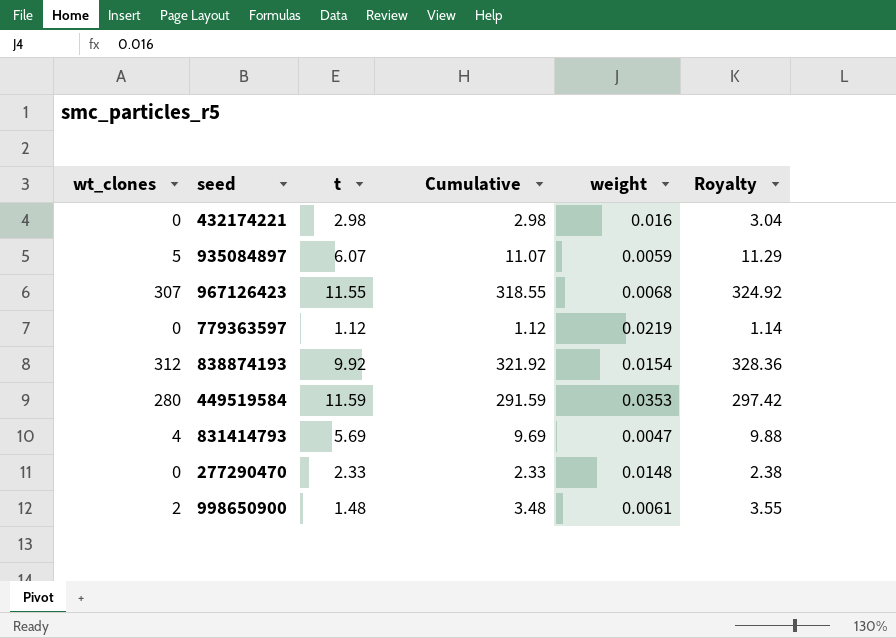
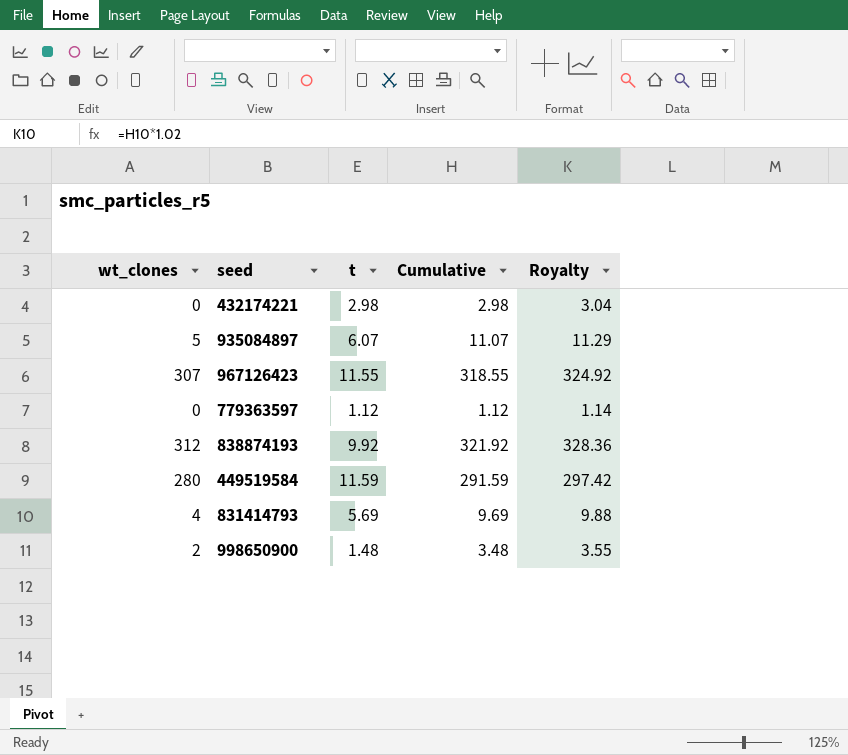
column weight | position: 5 -> none
row 277290470: 0 | 2.33 | 2.33 | 0.0148 | 2.38 -> none

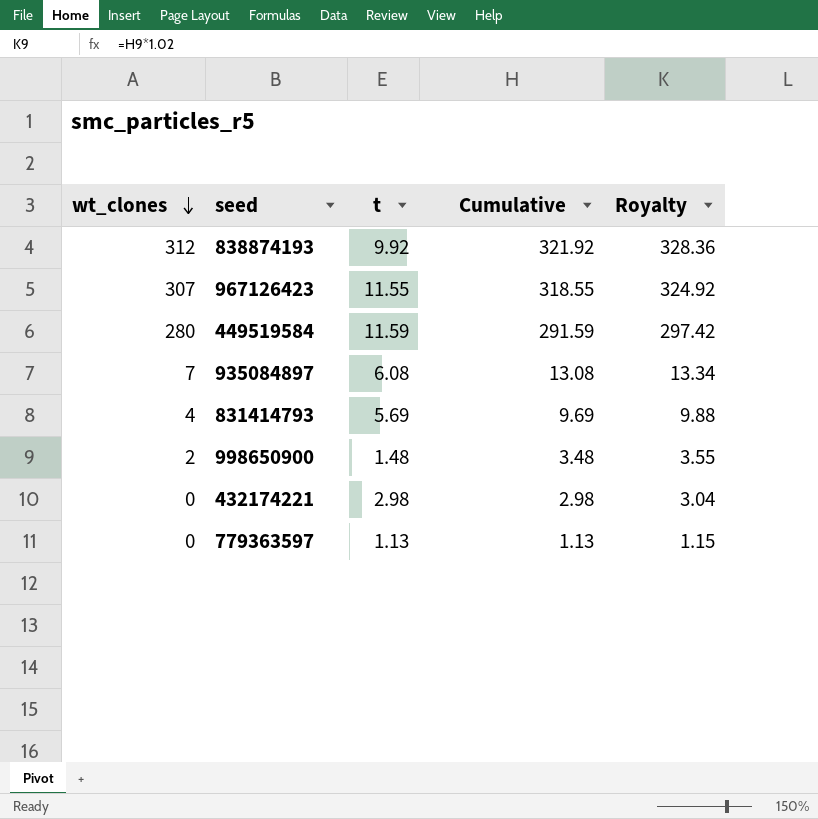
row order: none -> wt_clones descending
935084897 | wt_clones: 5 -> 7
935084897 | t: 6.07 -> 6.08
935084897 | Cumulative: 11.07 -> 13.08
935084897 | Royalty: 11.29 -> 13.34
779363597 | t: 1.12 -> 1.13
779363597 | Cumulative: 1.12 -> 1.13
779363597 | Royalty: 1.14 -> 1.15

